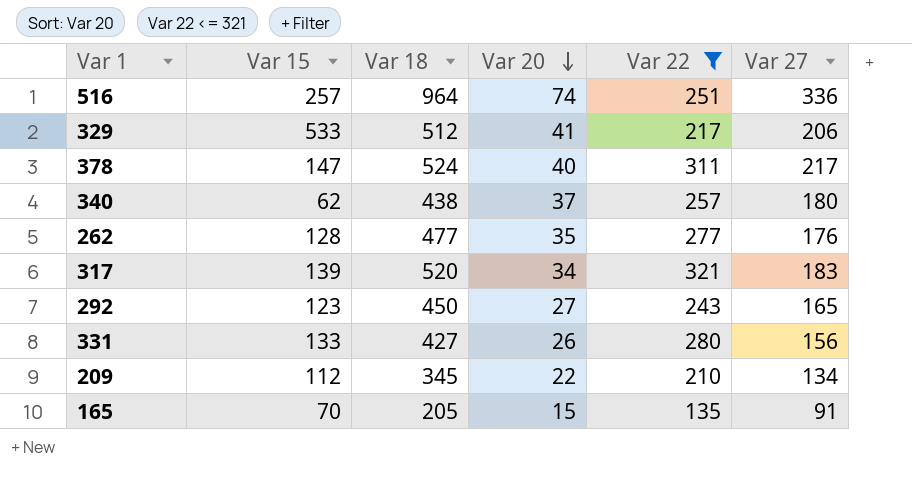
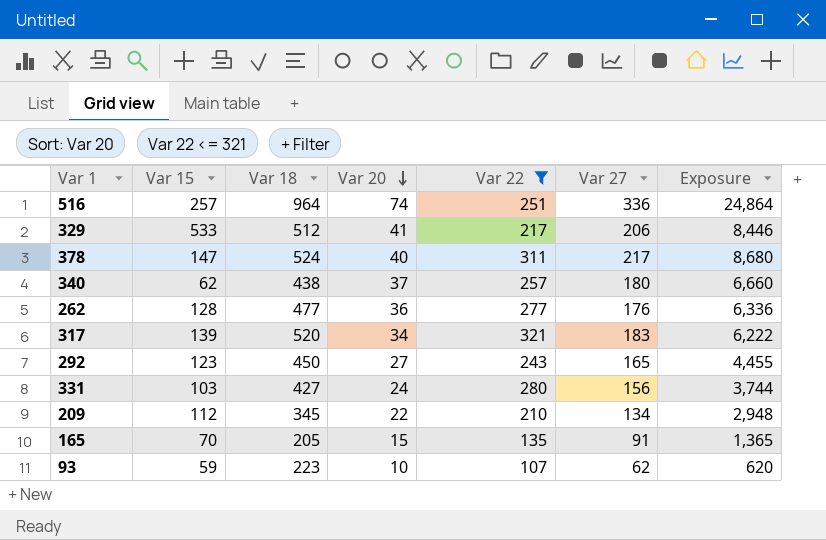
column Exposure | formula: none -> [Var 20] * [Var 27]
262 | Var 20: 35 -> 36
331 | Var 15: 133 -> 103
331 | Var 20: 26 -> 24
row 93: none -> 59 | 223 | 10 | 107 | 62 | 620

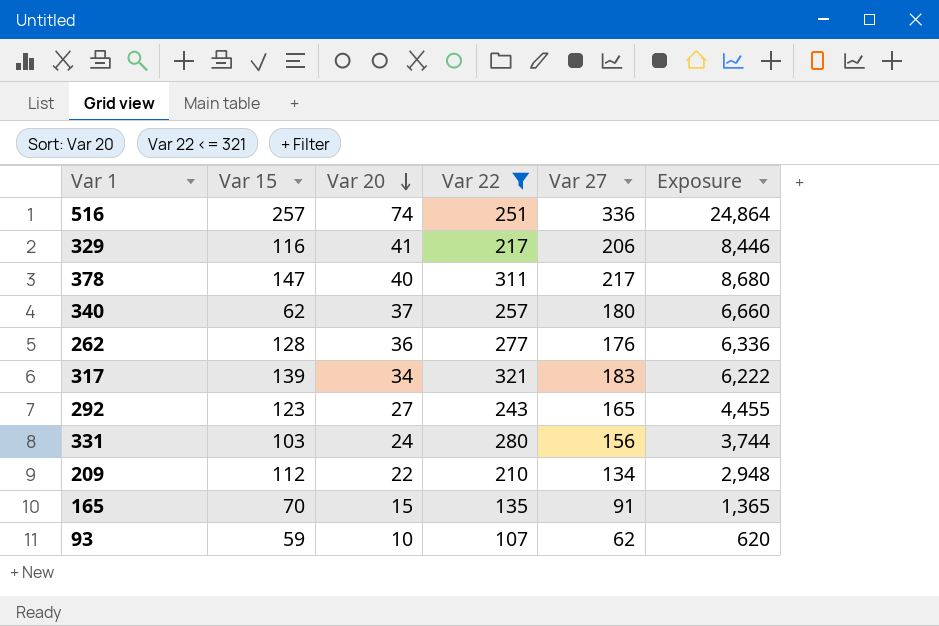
column Var 18 | position: 3 -> none
329 | Var 15: 533 -> 116

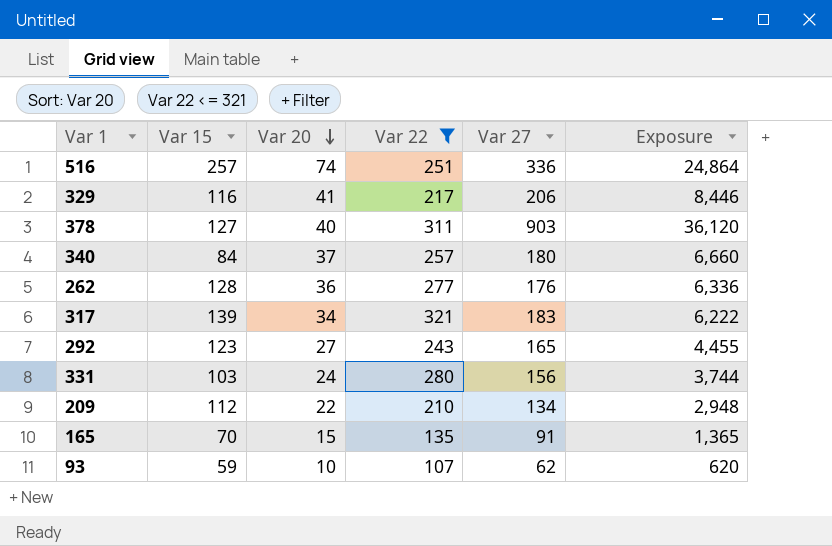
378 | Var 15: 147 -> 127
378 | Var 27: 217 -> 903
378 | Exposure: 8,680 -> 36,120
340 | Var 15: 62 -> 84

